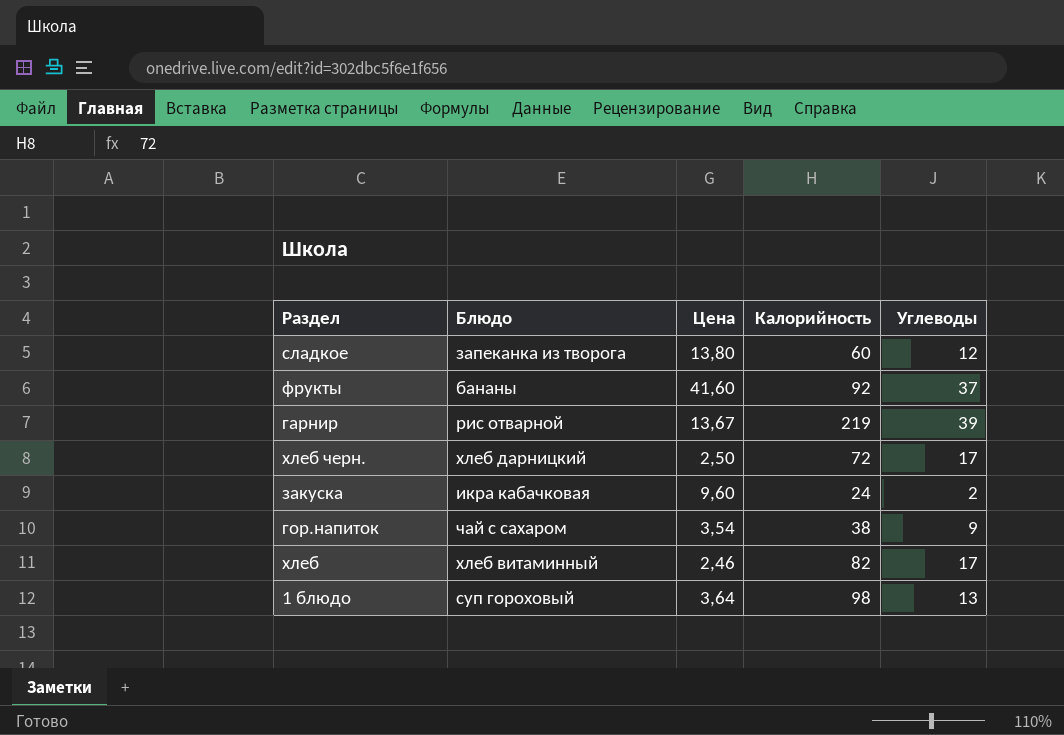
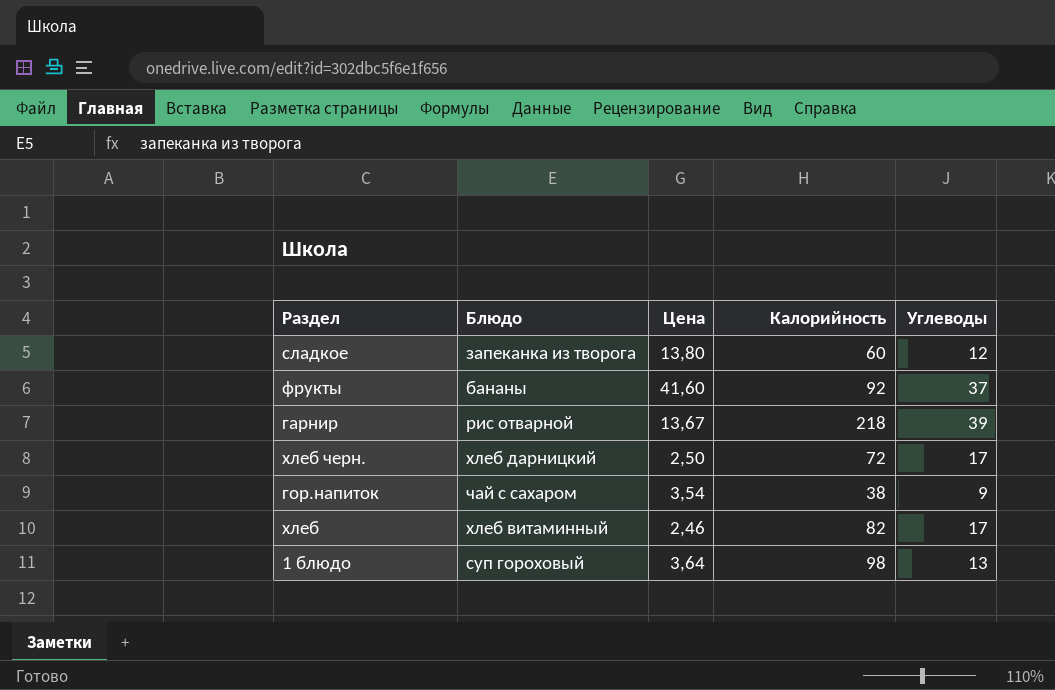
row закуска: икра кабачковая | 9,60 | 24 | 2 -> none
гарнир | Калорийность: 219 -> 218

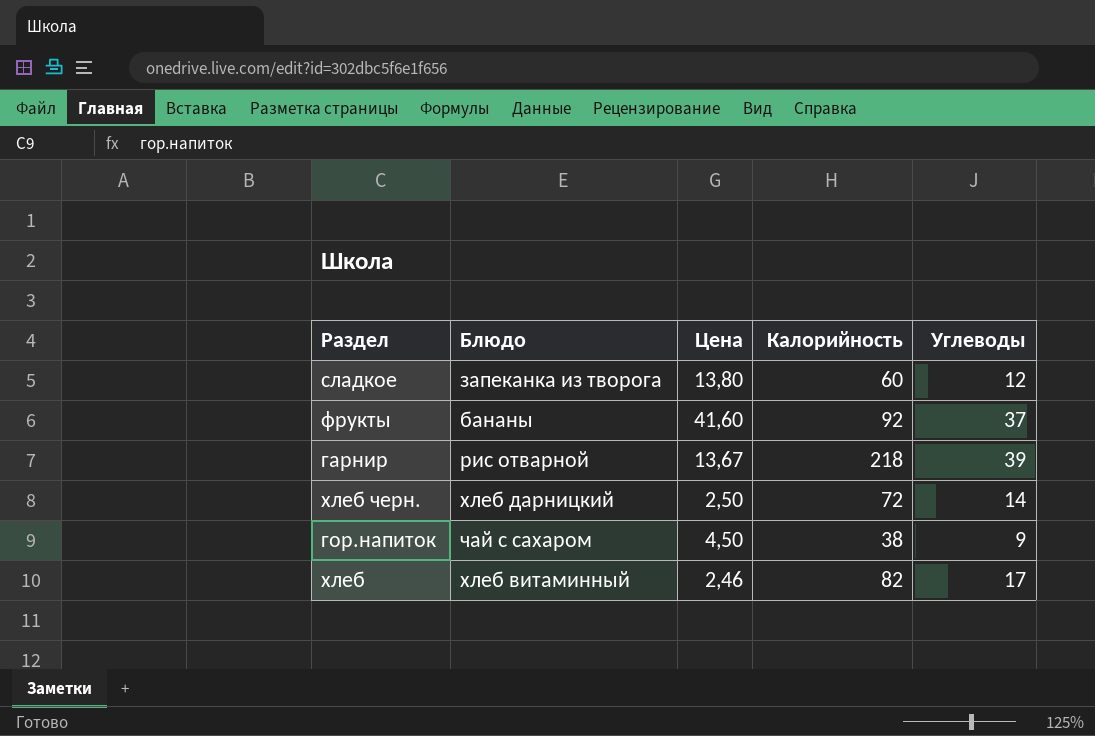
row 1 блюдо: суп гороховый | 3,64 | 98 | 13 -> none
хлеб черн. | Углеводы: 17 -> 14
гор.напиток | Цена: 3,54 -> 4,50

